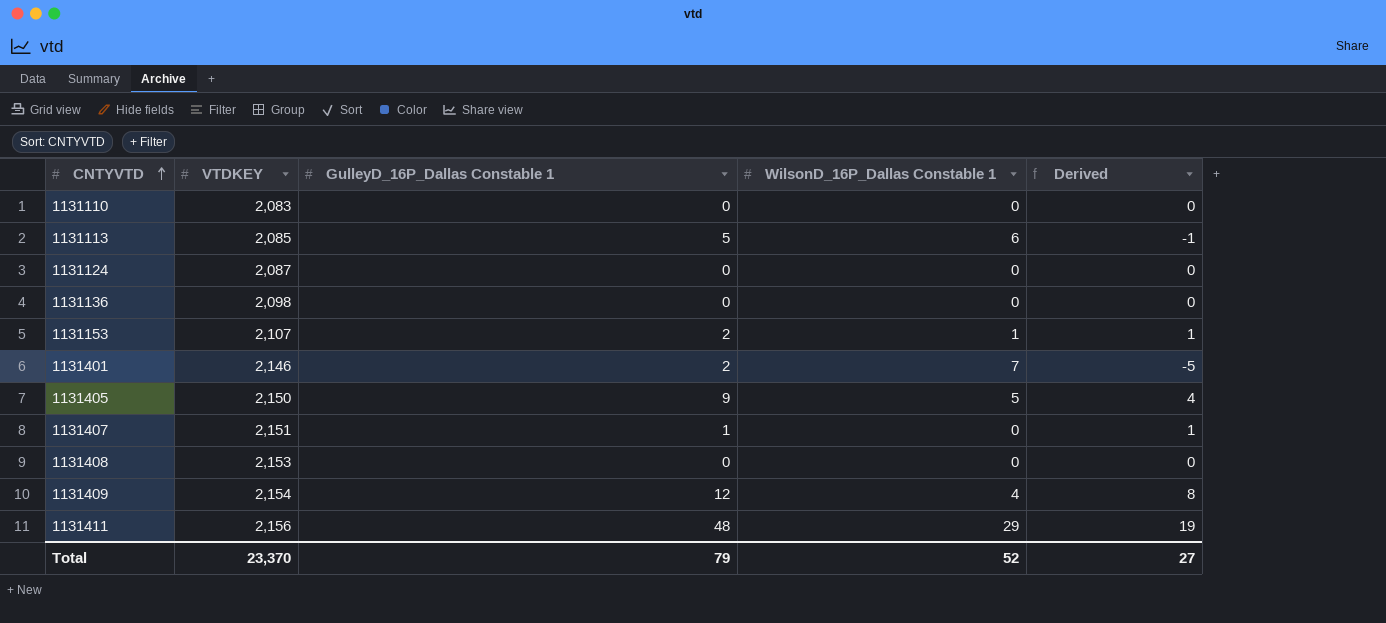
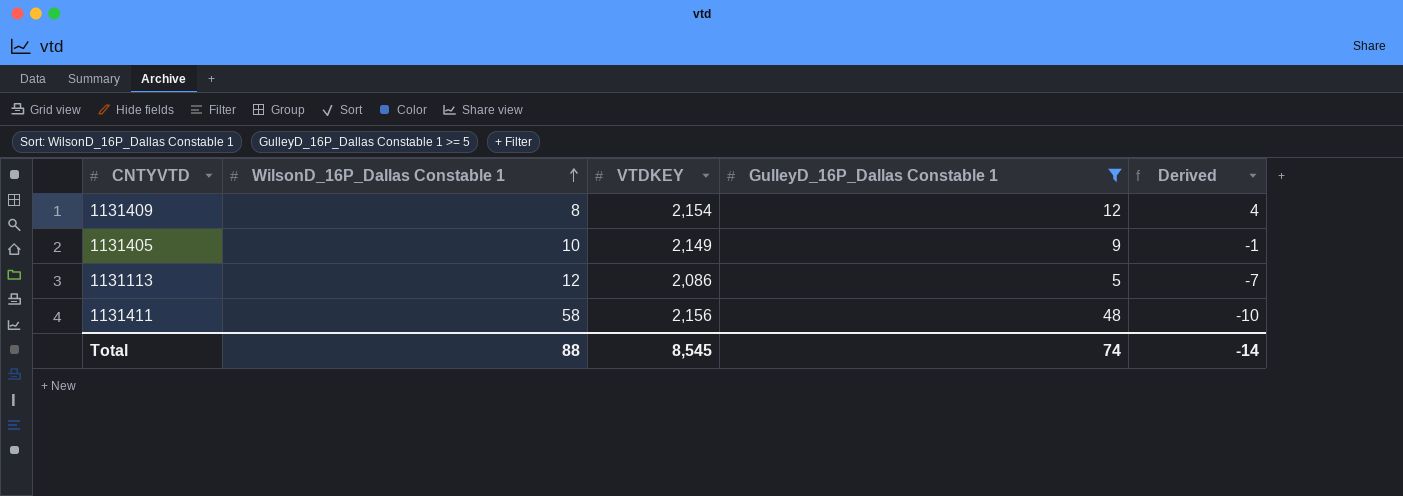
filter: none -> GulleyD_16P_Dallas Constable 1 >= 5
row order: CNTYVTD ascending -> WilsonD_16P_Dallas Constable 1 ascending
column WilsonD_16P_Dallas Constable 1 | position: 4 -> 2
1131409 | WilsonD_16P_Dallas Constable 1: 4 -> 8
1131409 | Derived: 8 -> 4
1131405 | WilsonD_16P_Dallas Constable 1: 5 -> 10
1131405 | VTDKEY: 2,150 -> 2,149
1131405 | Derived: 4 -> -1
1131113 | WilsonD_16P_Dallas Constable 1: 6 -> 12
1131113 | VTDKEY: 2,085 -> 2,086
1131113 | Derived: -1 -> -7
1131411 | WilsonD_16P_Dallas Constable 1: 29 -> 58
1131411 | Derived: 19 -> -10
Total | WilsonD_16P_Dallas Constable 1: 52 -> 88
Total | VTDKEY: 23,370 -> 8,545
Total | GulleyD_16P_Dallas Constable 1: 79 -> 74
Total | Derived: 27 -> -14

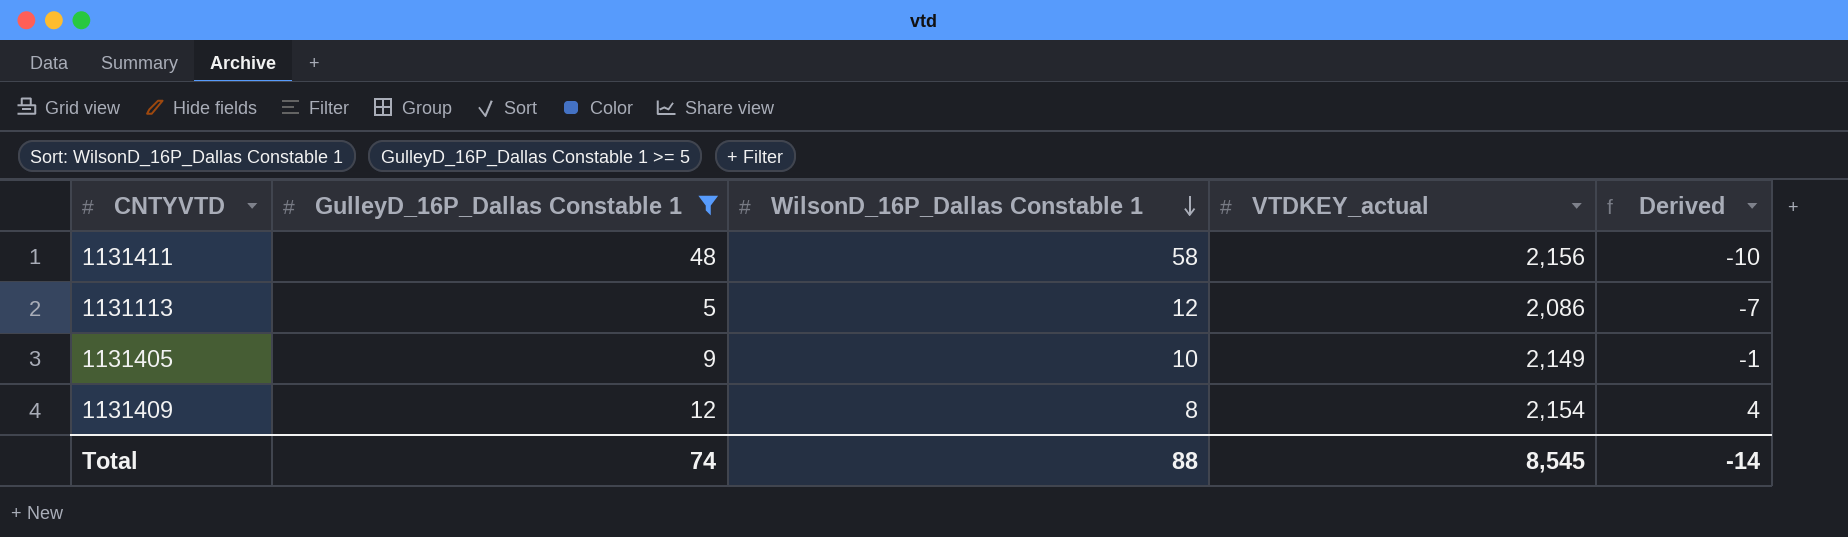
row order: WilsonD_16P_Dallas Constable 1 ascending -> WilsonD_16P_Dallas Constable 1 descending
column GulleyD_16P_Dallas Constable 1 | position: 4 -> 2
column name: VTDKEY -> VTDKEY_actual

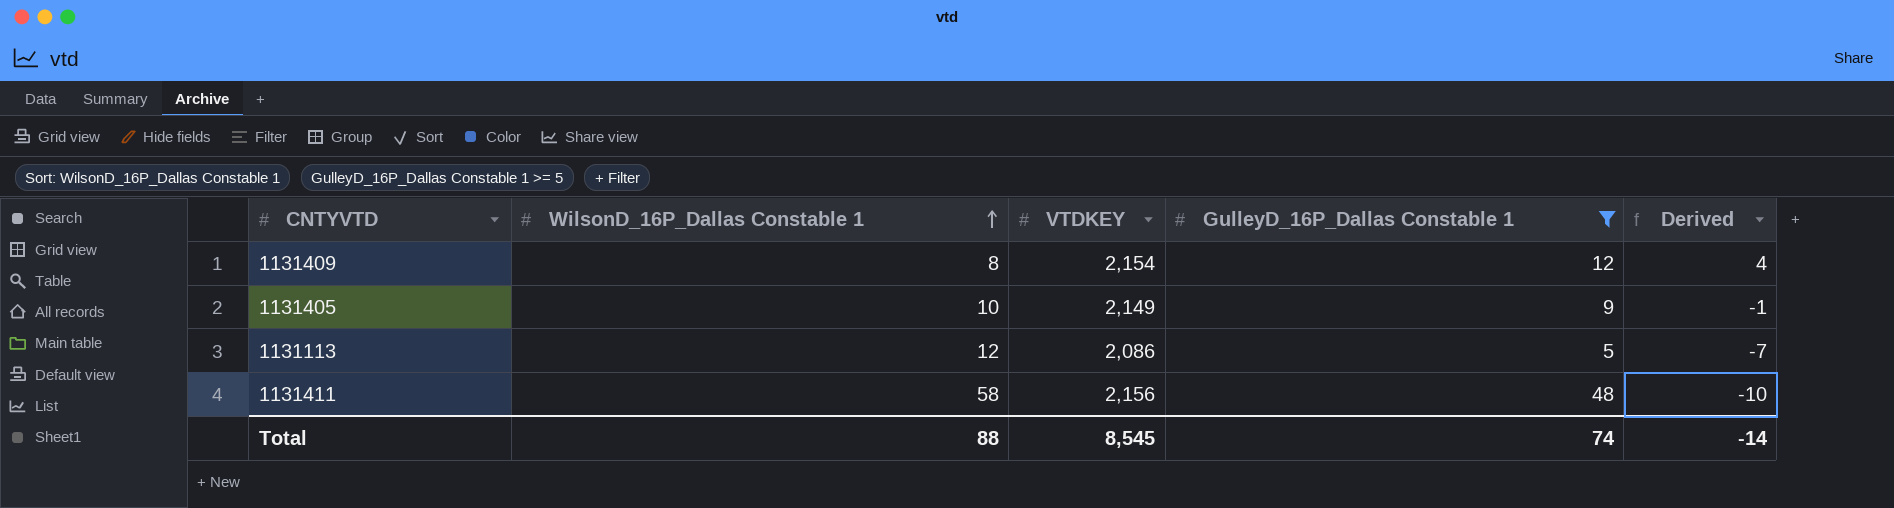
row order: WilsonD_16P_Dallas Constable 1 descending -> WilsonD_16P_Dallas Constable 1 ascending
column name: VTDKEY_actual -> VTDKEY
column GulleyD_16P_Dallas Constable 1 | position: 2 -> 4

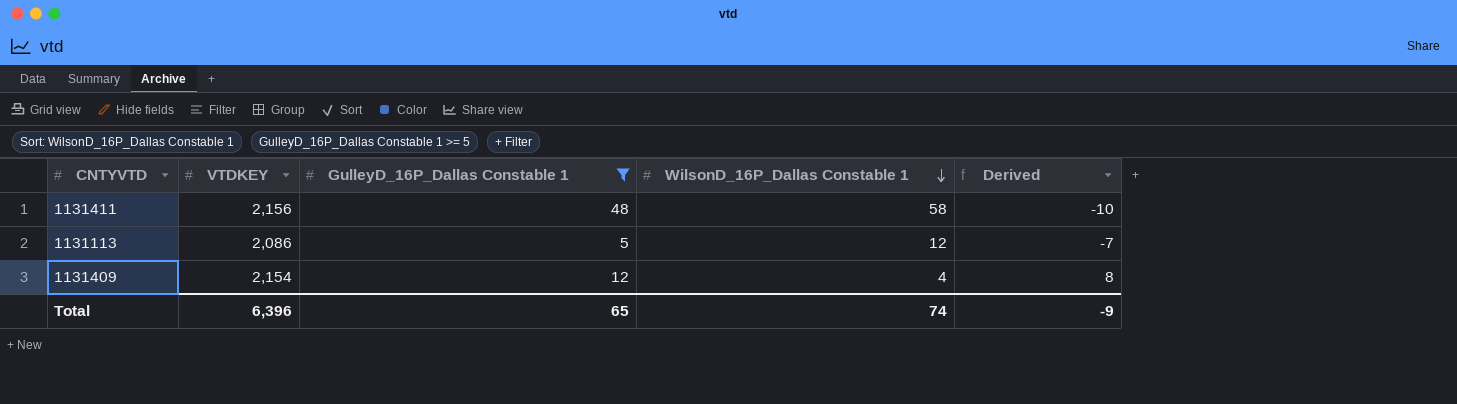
row order: WilsonD_16P_Dallas Constable 1 ascending -> WilsonD_16P_Dallas Constable 1 descending
column WilsonD_16P_Dallas Constable 1 | position: 2 -> 4
row 1131405: 10 | 2,149 | 9 | -1 -> none
1131409 | WilsonD_16P_Dallas Constable 1: 8 -> 4
1131409 | Derived: 4 -> 8
Total | VTDKEY: 8,545 -> 6,396
Total | GulleyD_16P_Dallas Constable 1: 74 -> 65
Total | WilsonD_16P_Dallas Constable 1: 88 -> 74
Total | Derived: -14 -> -9

